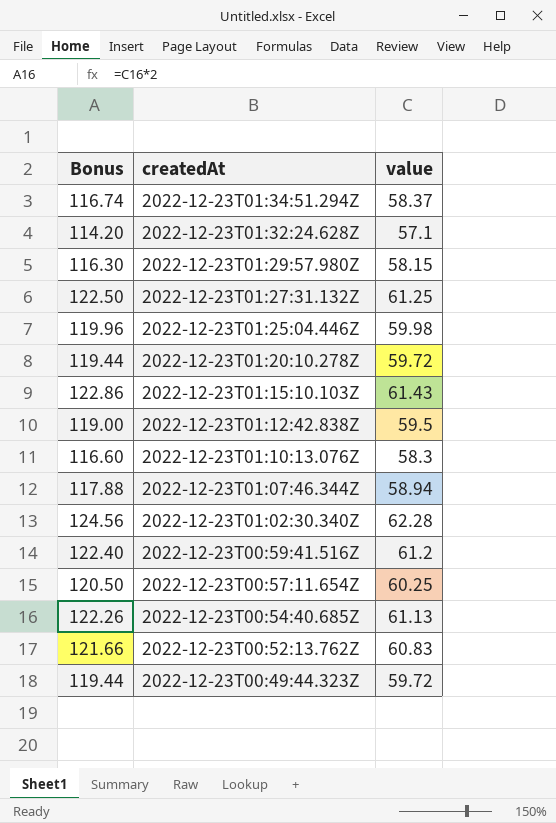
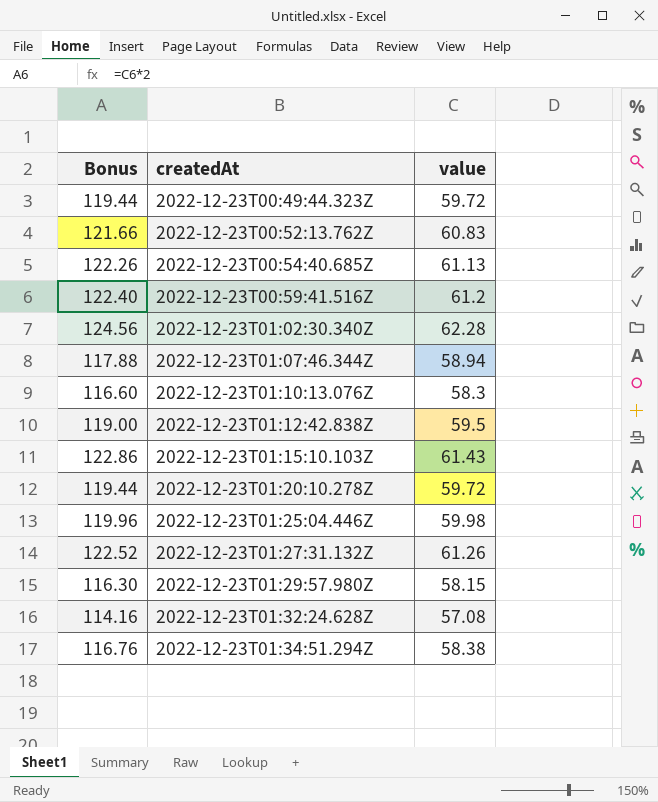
row order: createdAt descending -> createdAt ascending
row 2022-12-23T00:57:11.654Z: 120.50 | 60.25 -> none
2022-12-23T01:27:31.132Z | Bonus: 122.50 -> 122.52
2022-12-23T01:27:31.132Z | value: 61.25 -> 61.26
2022-12-23T01:32:24.628Z | Bonus: 114.20 -> 114.16
2022-12-23T01:32:24.628Z | value: 57.1 -> 57.08
2022-12-23T01:34:51.294Z | Bonus: 116.74 -> 116.76
2022-12-23T01:34:51.294Z | value: 58.37 -> 58.38

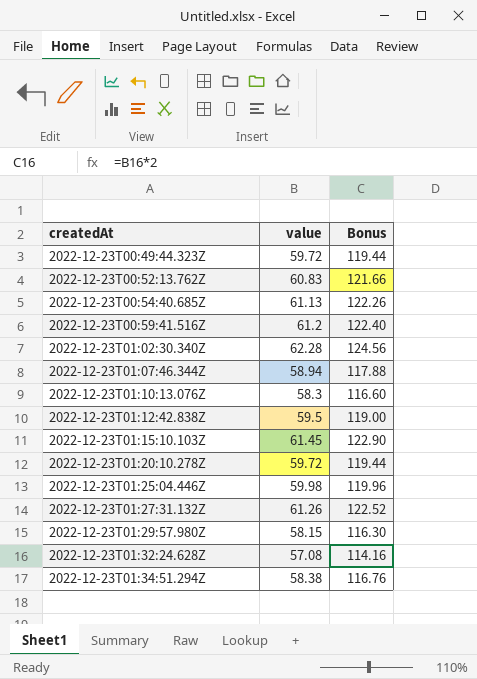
column Bonus | position: 1 -> 3
2022-12-23T01:15:10.103Z | value: 61.43 -> 61.45
2022-12-23T01:15:10.103Z | Bonus: 122.86 -> 122.90

